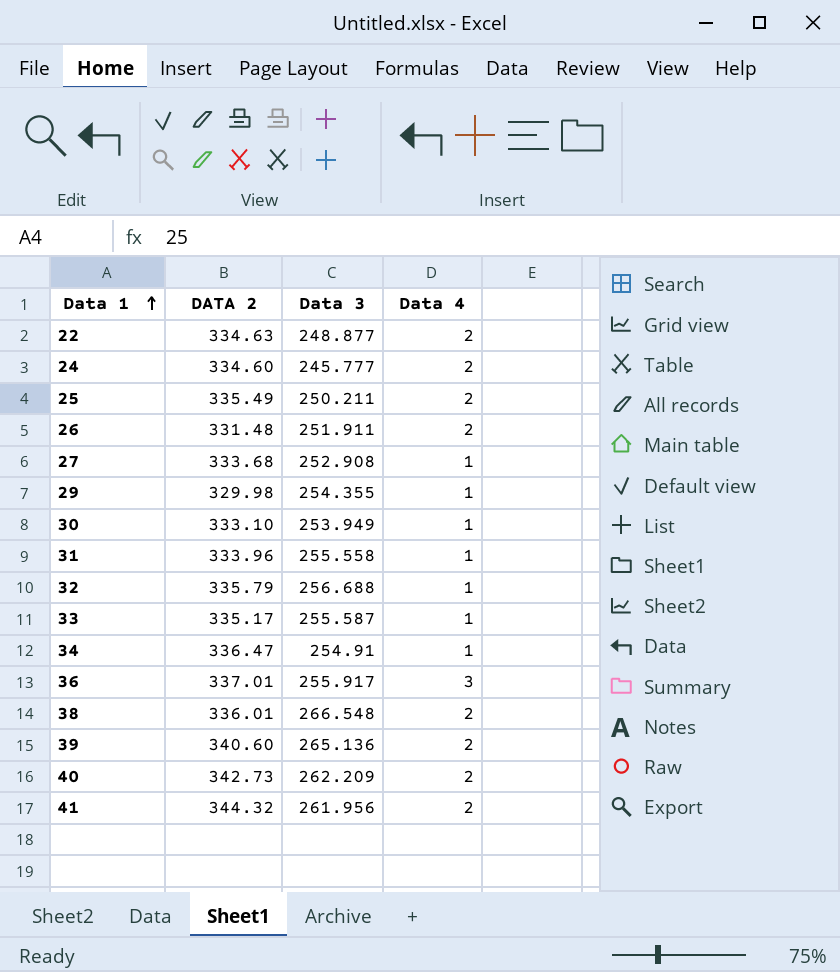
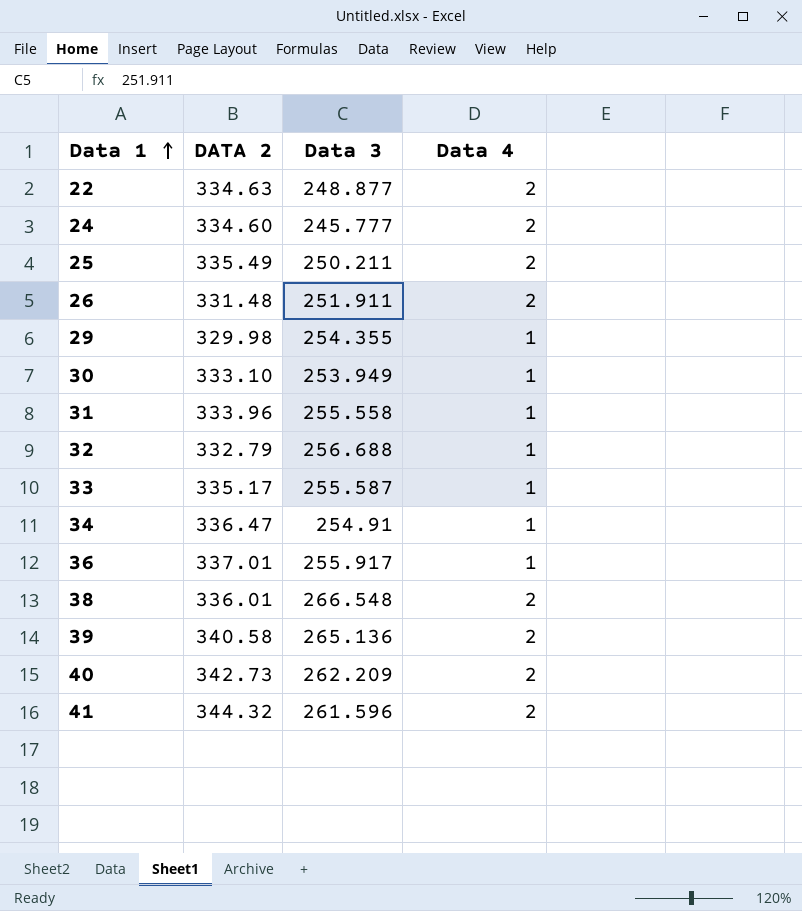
row 27: 333.68 | 252.908 | 1 -> none
32 | DATA 2: 335.79 -> 332.79
36 | Data 4: 3 -> 1
39 | DATA 2: 340.60 -> 340.58
41 | Data 3: 261.956 -> 261.596

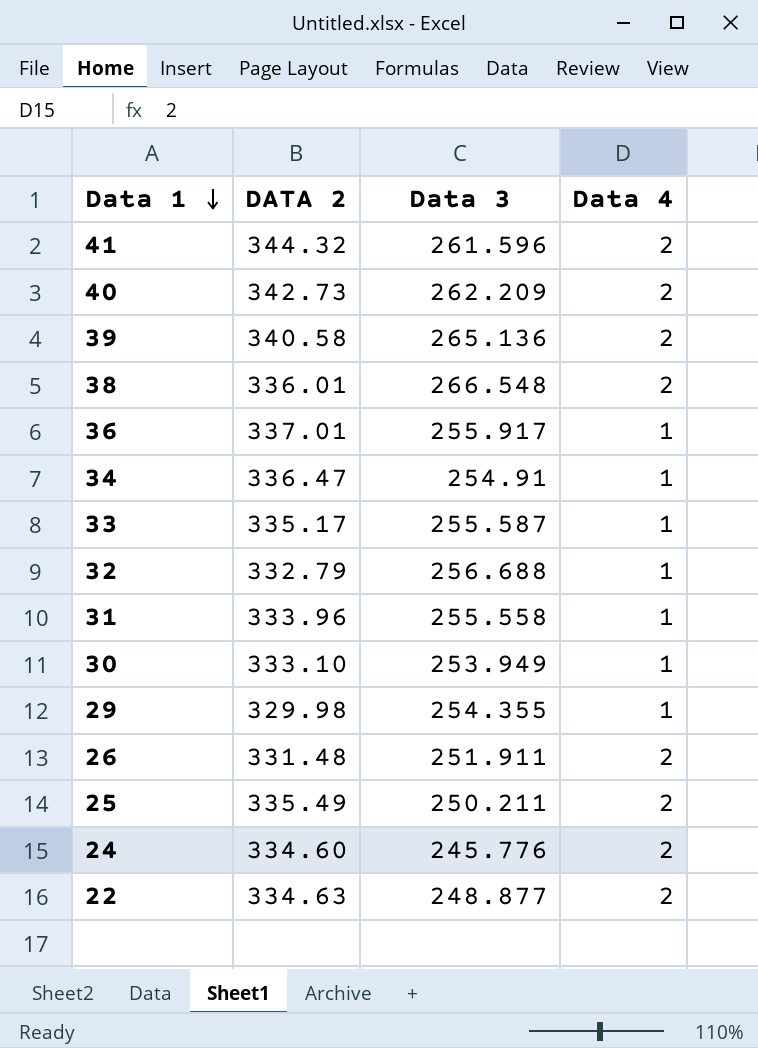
row order: Data 1 ascending -> Data 1 descending
24 | Data 3: 245.777 -> 245.776

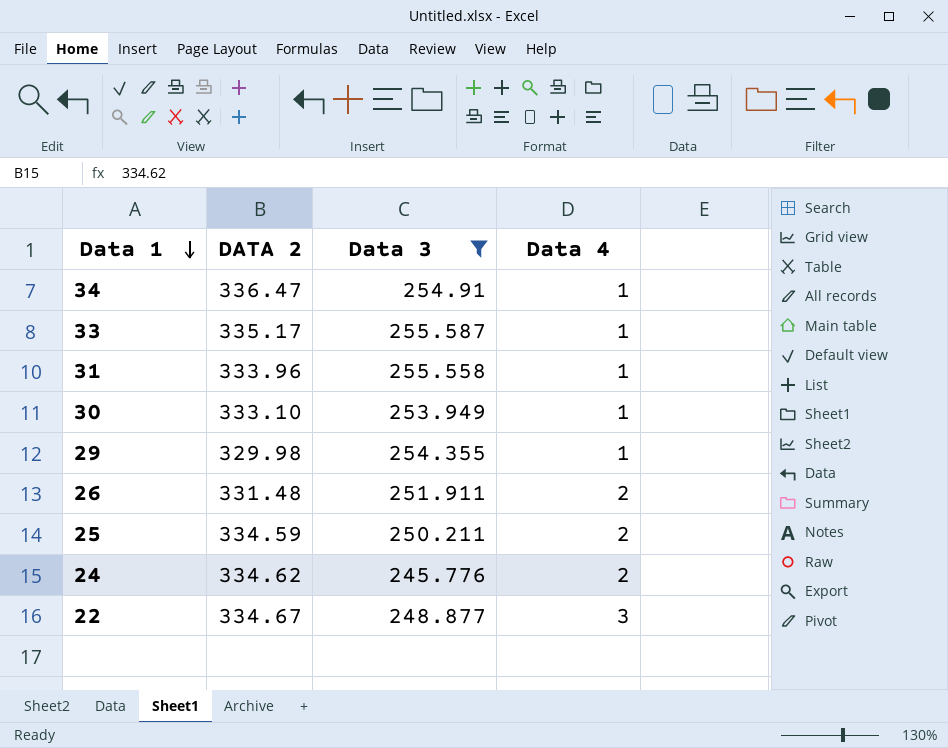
filter: none -> Data 3 <= 255.587
25 | DATA 2: 335.49 -> 334.59
24 | DATA 2: 334.60 -> 334.62
22 | DATA 2: 334.63 -> 334.67
22 | Data 4: 2 -> 3

